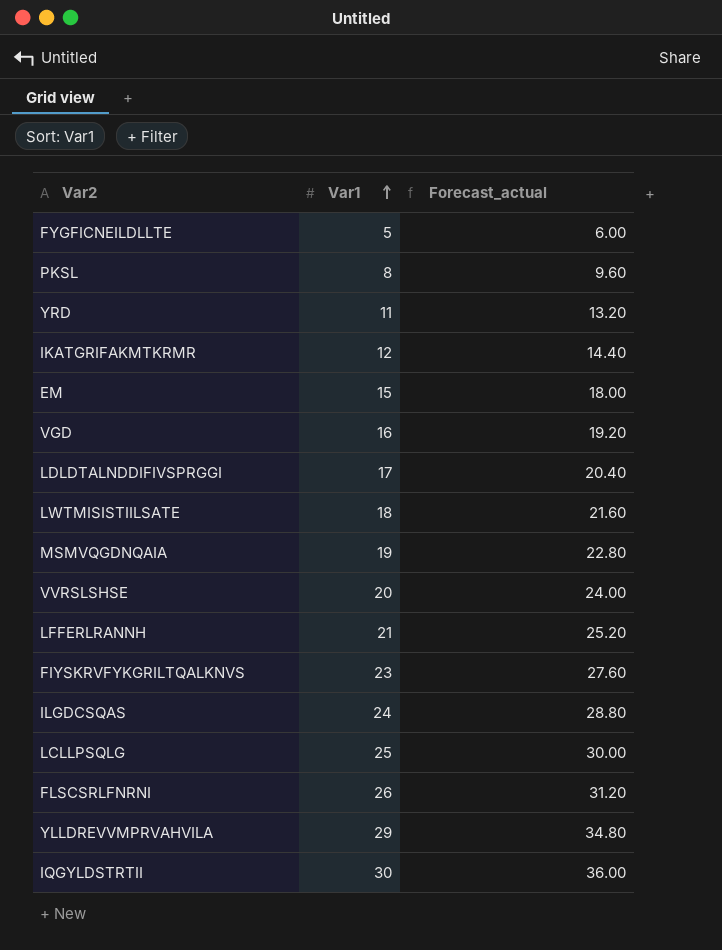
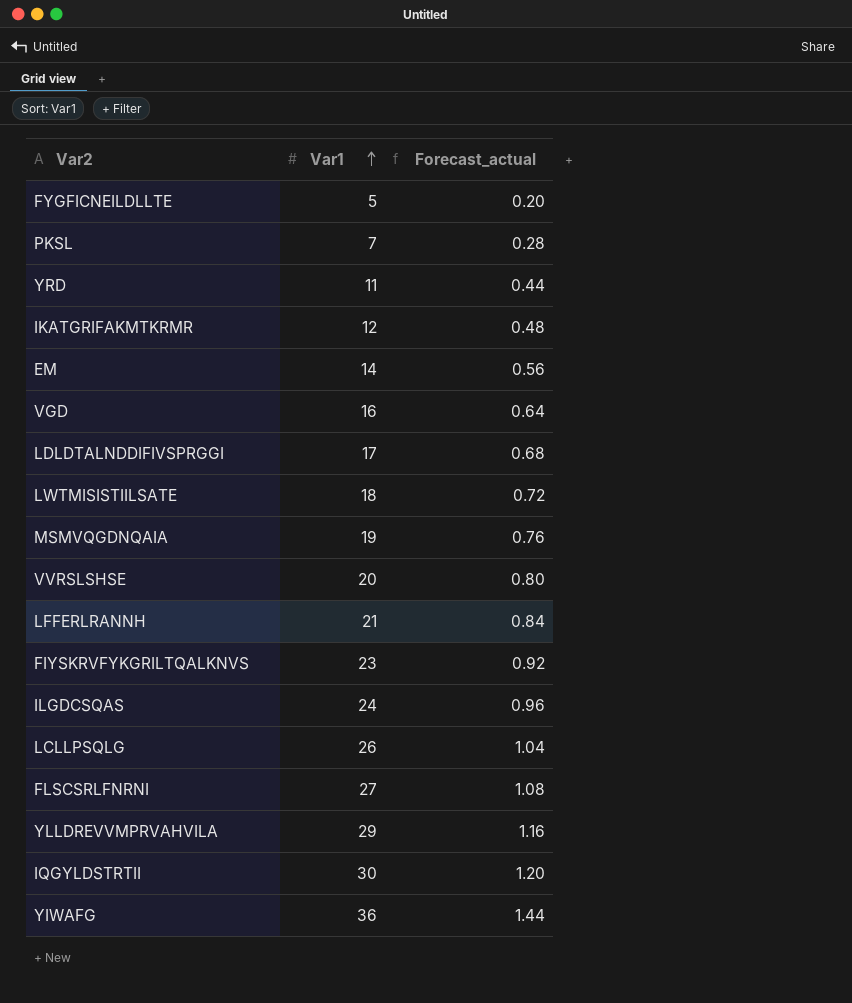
column Forecast_actual | formula: [Var1] * 1.2 -> [Var1] * 0.04
PKSL | Var1: 8 -> 7
EM | Var1: 15 -> 14
LCLLPSQLG | Var1: 25 -> 26
FLSCSRLFNRNI | Var1: 26 -> 27
row YIWAFG: none -> 36 | 1.44

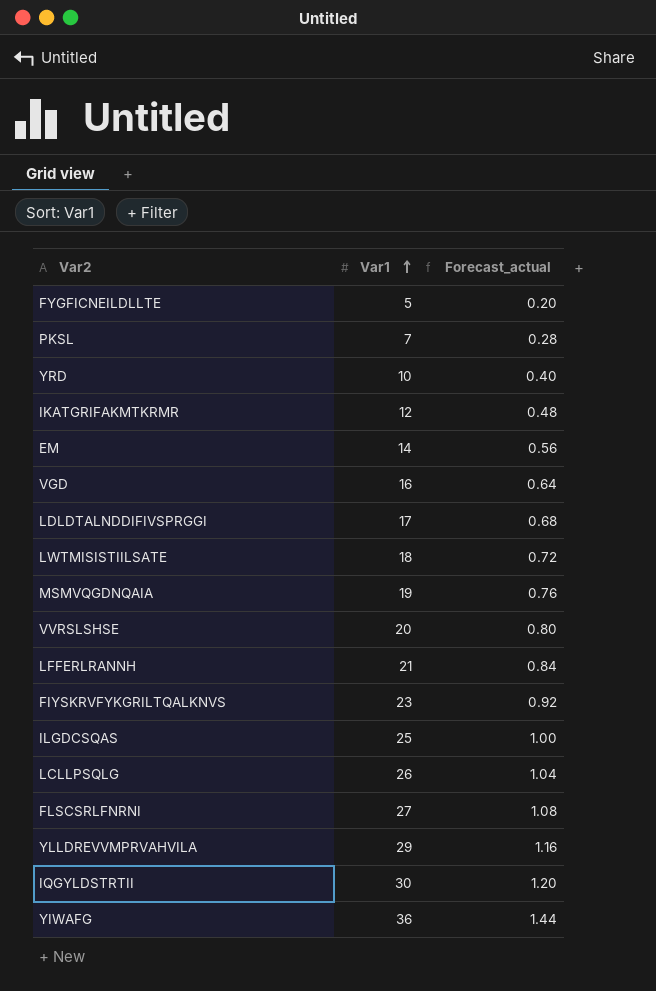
YRD | Var1: 11 -> 10
YRD | Forecast_actual: 0.44 -> 0.40
ILGDCSQAS | Var1: 24 -> 25
ILGDCSQAS | Forecast_actual: 0.96 -> 1.00

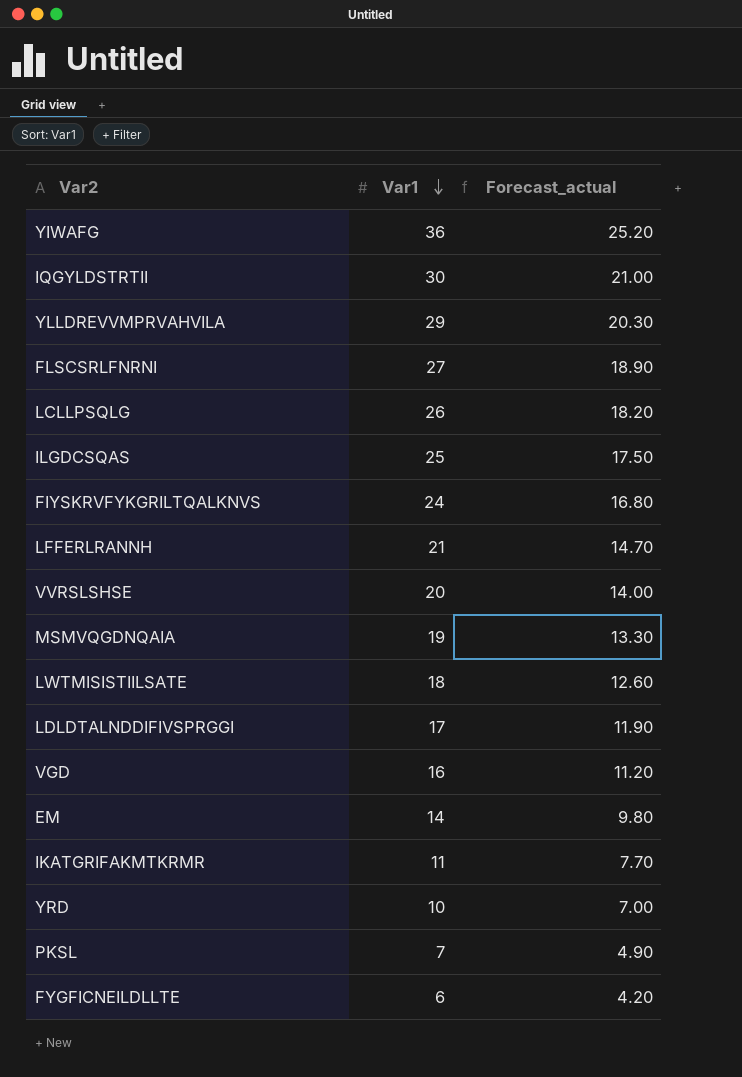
row order: Var1 ascending -> Var1 descending
column Forecast_actual | formula: [Var1] * 0.04 -> [Var1] * 0.7
FIYSKRVFYKGRILTQALKNVS | Var1: 23 -> 24
IKATGRIFAKMTKRMR | Var1: 12 -> 11
FYGFICNEILDLLTE | Var1: 5 -> 6

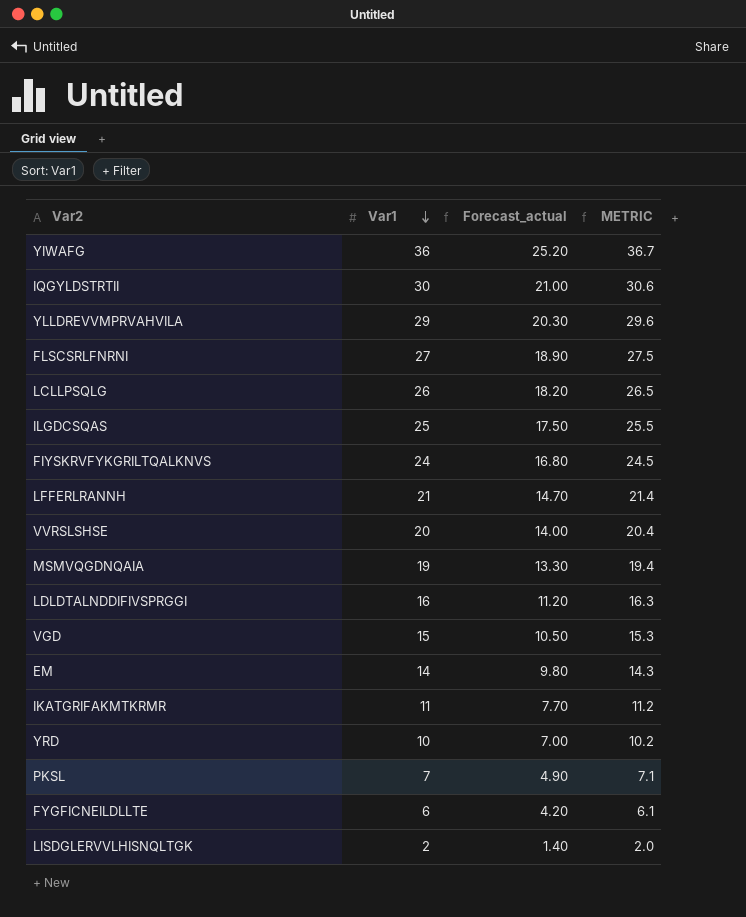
column METRIC | formula: none -> [Var1] * 1.02
row LWTMISISTIILSATE: 18 | 12.60 -> none
LDLDTALNDDIFIVSPRGGI | Var1: 17 -> 16
LDLDTALNDDIFIVSPRGGI | Forecast_actual: 11.90 -> 11.20
VGD | Var1: 16 -> 15
VGD | Forecast_actual: 11.20 -> 10.50
row LISDGLERVVLHISNQLTGK: none -> 2 | 1.40 | 2.0

